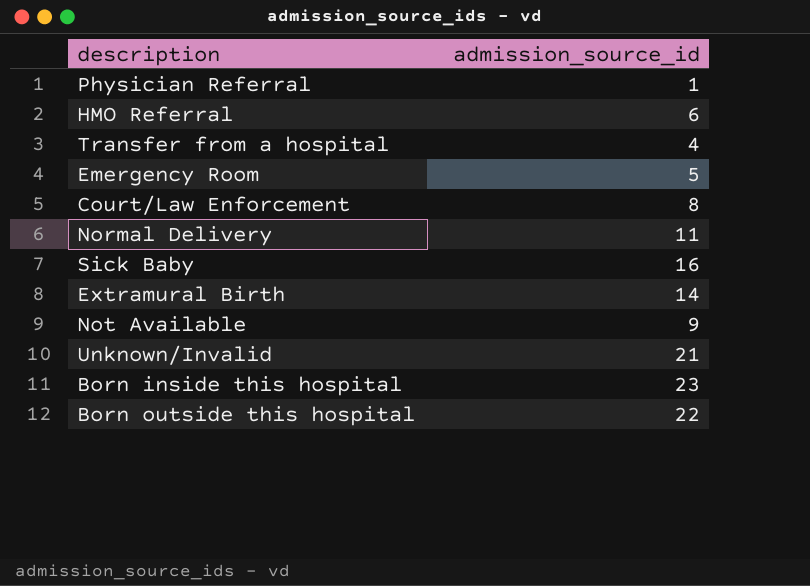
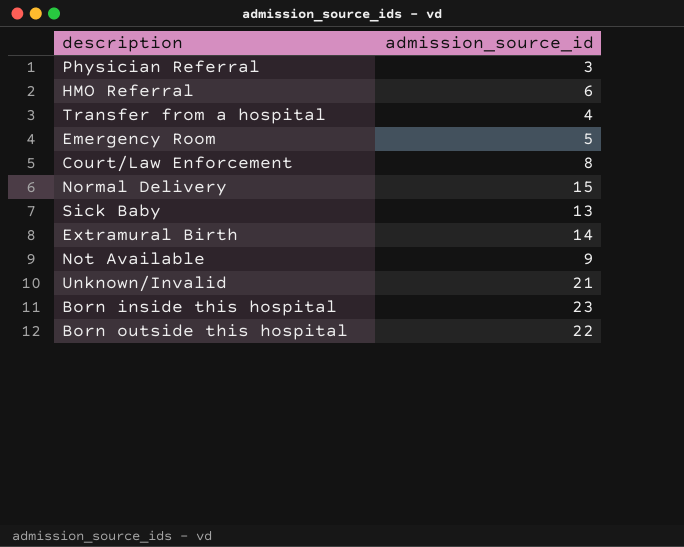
Physician Referral | admission_source_id: 1 -> 3
Normal Delivery | admission_source_id: 11 -> 15
Sick Baby | admission_source_id: 16 -> 13

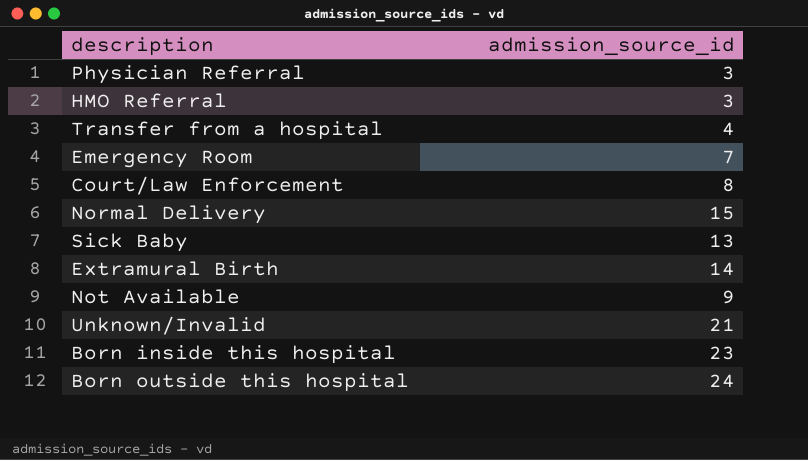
HMO Referral | admission_source_id: 6 -> 3
Emergency Room | admission_source_id: 5 -> 7
Born outside this hospital | admission_source_id: 22 -> 24

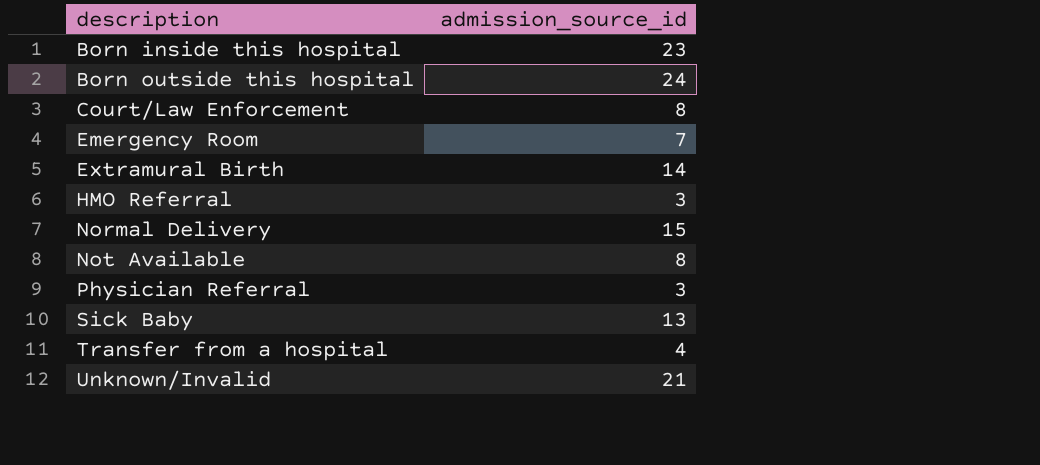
row order: none -> description ascending
Not Available | admission_source_id: 9 -> 8

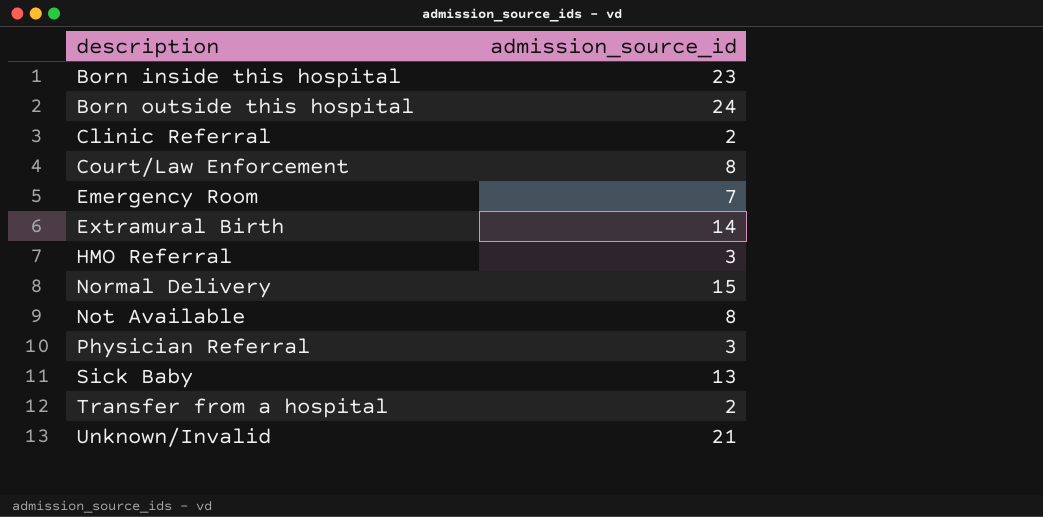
row Clinic Referral: none -> 2
Transfer from a hospital | admission_source_id: 4 -> 2

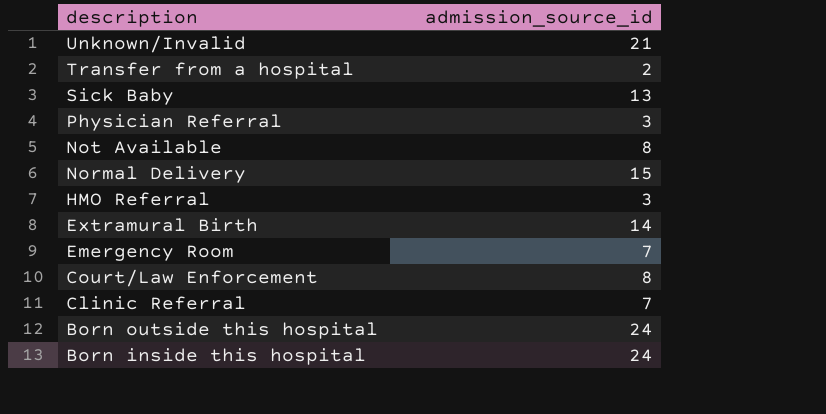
row order: description ascending -> description descending
Clinic Referral | admission_source_id: 2 -> 7
Born inside this hospital | admission_source_id: 23 -> 24

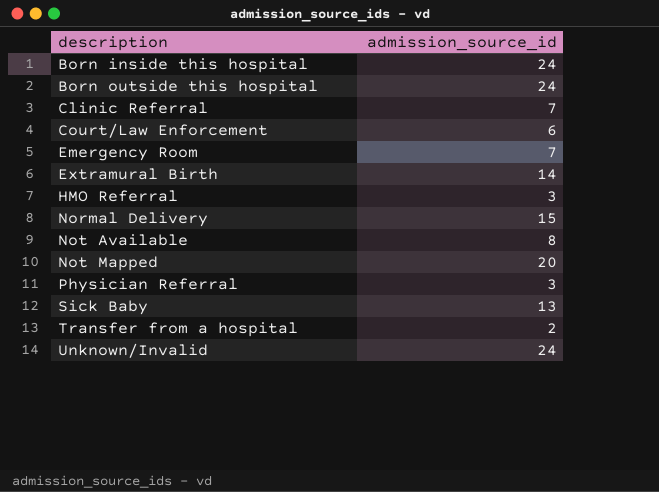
row order: description descending -> description ascending
Court/Law Enforcement | admission_source_id: 8 -> 6
row Not Mapped: none -> 20
Unknown/Invalid | admission_source_id: 21 -> 24

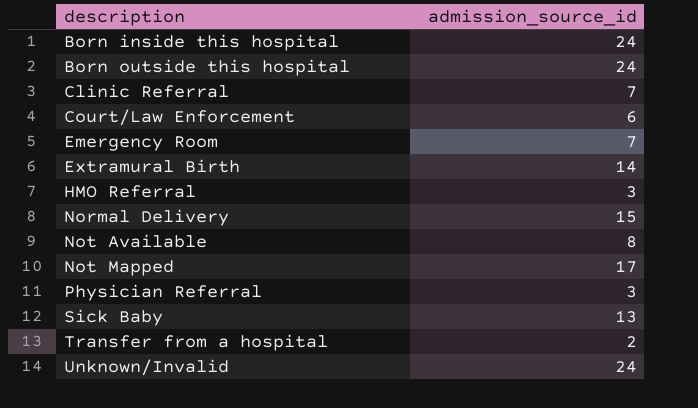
Not Mapped | admission_source_id: 20 -> 17

